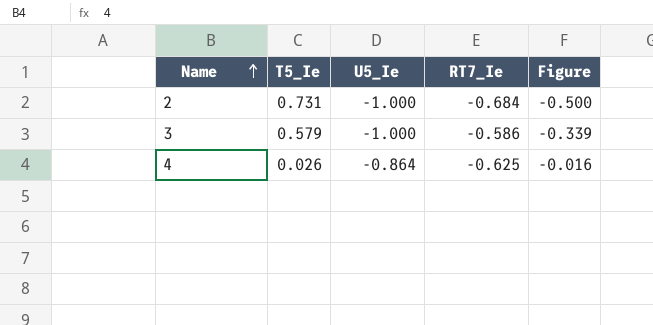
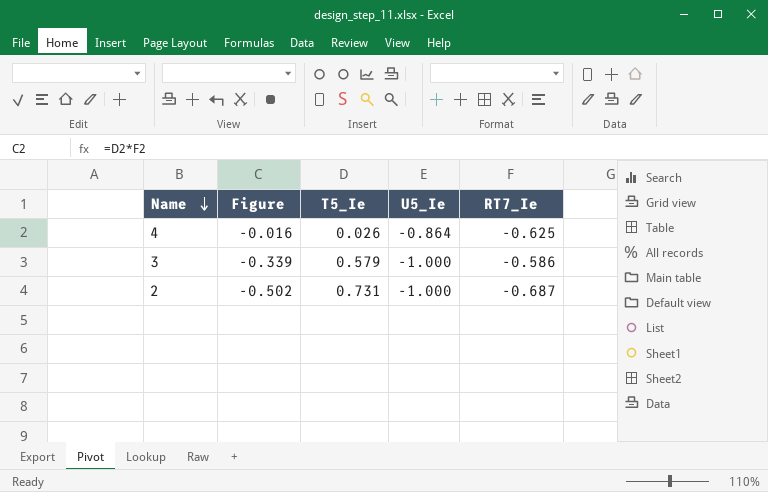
row order: Name ascending -> Name descending
column Figure | position: 5 -> 2
2 | Figure: -0.500 -> -0.502
2 | RT7_Ie: -0.684 -> -0.687

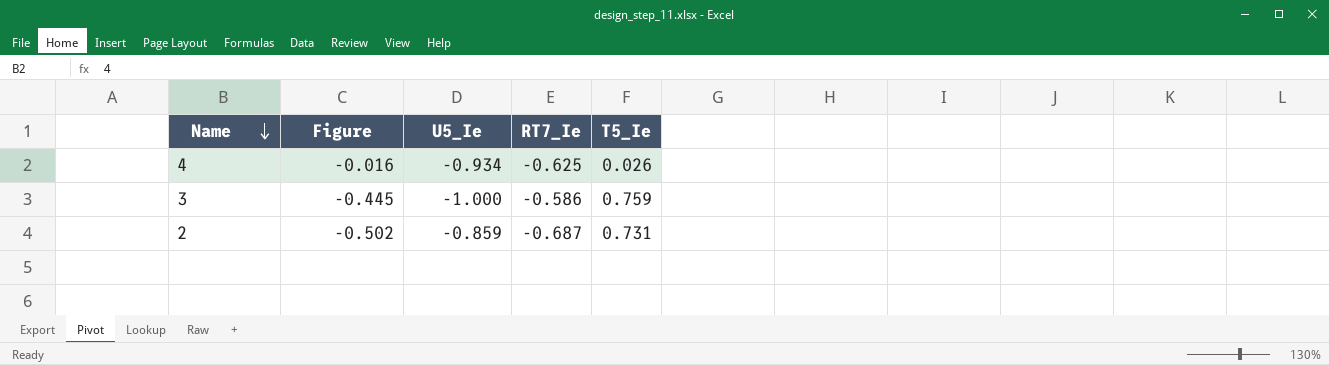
column T5_Ie | position: 3 -> 5
4 | U5_Ie: -0.864 -> -0.934
3 | Figure: -0.339 -> -0.445
3 | T5_Ie: 0.579 -> 0.759
2 | U5_Ie: -1.000 -> -0.859

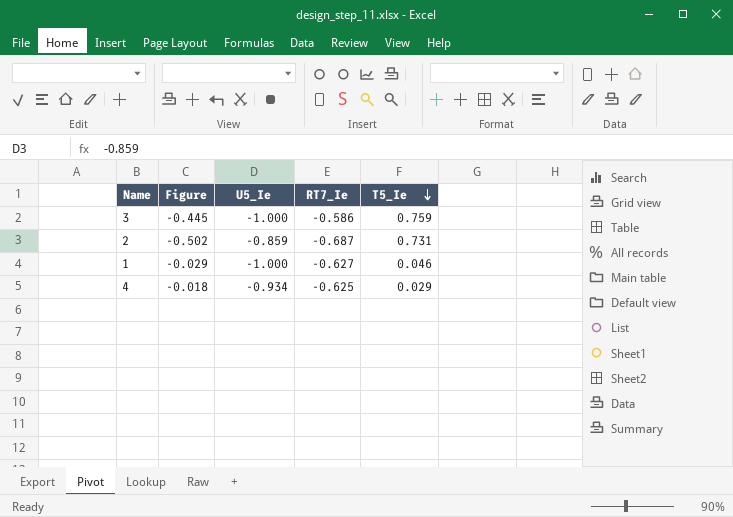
row order: Name descending -> T5_Ie descending
row 1: none -> -0.029 | -1.000 | -0.627 | 0.046
4 | Figure: -0.016 -> -0.018
4 | T5_Ie: 0.026 -> 0.029

